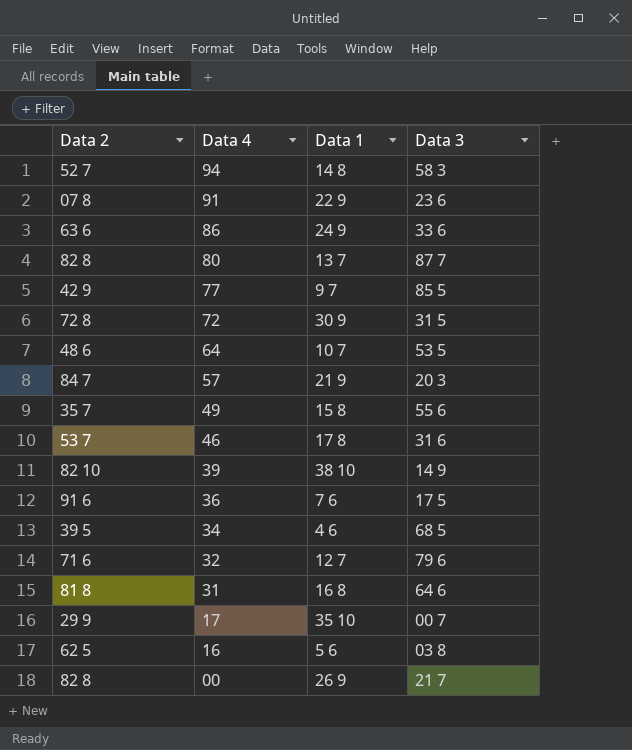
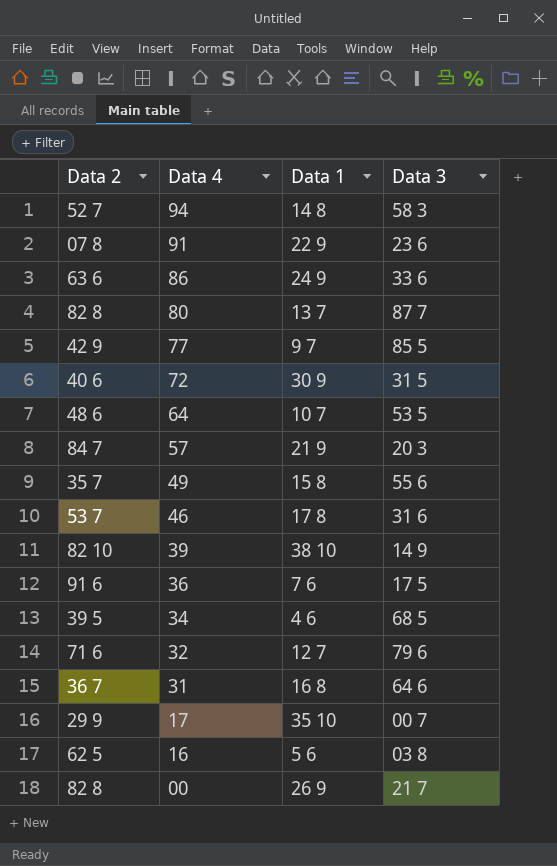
72 | Data 2: 72 8 -> 40 6
31 | Data 2: 81 8 -> 36 7

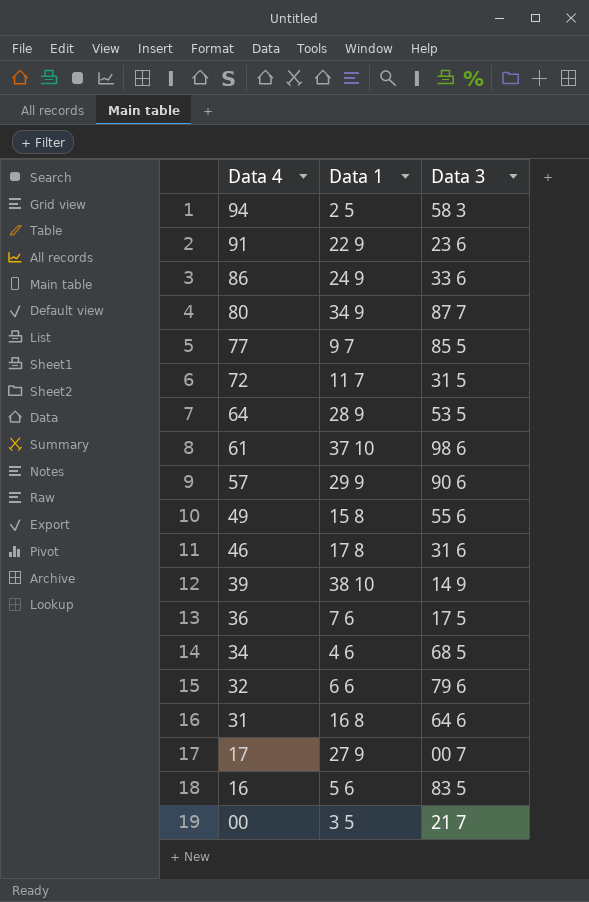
column Data 2 | position: 1 -> none
94 | Data 1: 14 8 -> 2 5
80 | Data 1: 13 7 -> 34 9
72 | Data 1: 30 9 -> 11 7
64 | Data 1: 10 7 -> 28 9
row 61: none -> 37 10 | 98 6
57 | Data 1: 21 9 -> 29 9
57 | Data 3: 20 3 -> 90 6
32 | Data 1: 12 7 -> 6 6
17 | Data 1: 35 10 -> 27 9
16 | Data 3: 03 8 -> 83 5
00 | Data 1: 26 9 -> 3 5

